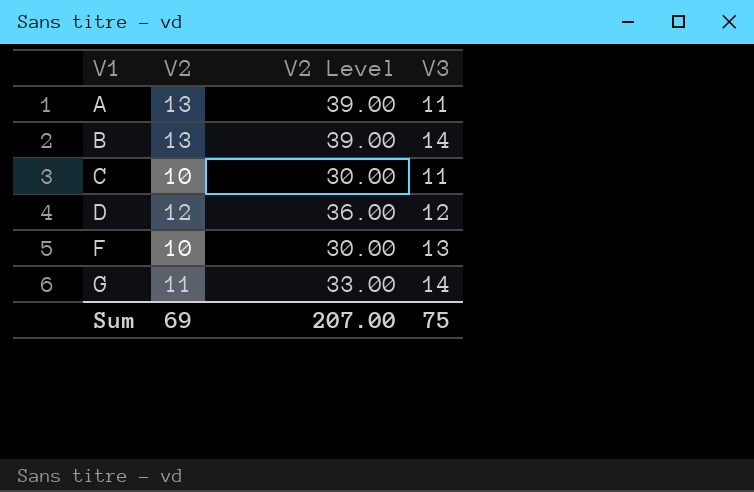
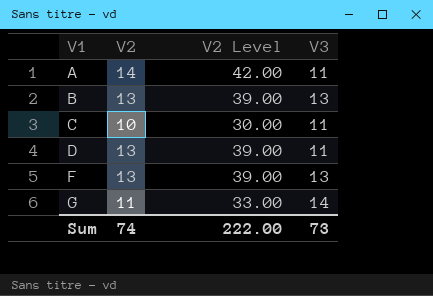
A | V2: 13 -> 14
A | V2 Level: 39.00 -> 42.00
B | V3: 14 -> 13
D | V2: 12 -> 13
D | V2 Level: 36.00 -> 39.00
D | V3: 12 -> 11
F | V2: 10 -> 13
F | V2 Level: 30.00 -> 39.00
Sum | V2: 69 -> 74
Sum | V2 Level: 207.00 -> 222.00
Sum | V3: 75 -> 73

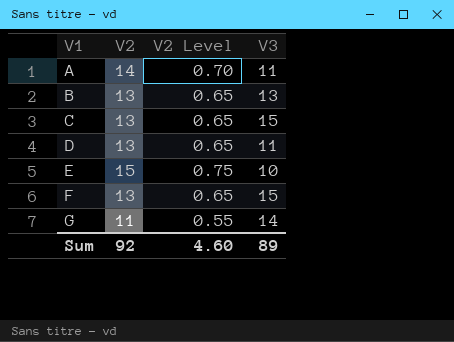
column V2 Level | formula: [V2] * 3 -> [V2] * 0.05
C | V2: 10 -> 13
C | V3: 11 -> 15
row E: none -> 15 | 0.75 | 10
F | V3: 13 -> 15
Sum | V2: 74 -> 92
Sum | V2 Level: 222.00 -> 4.60
Sum | V3: 73 -> 89

